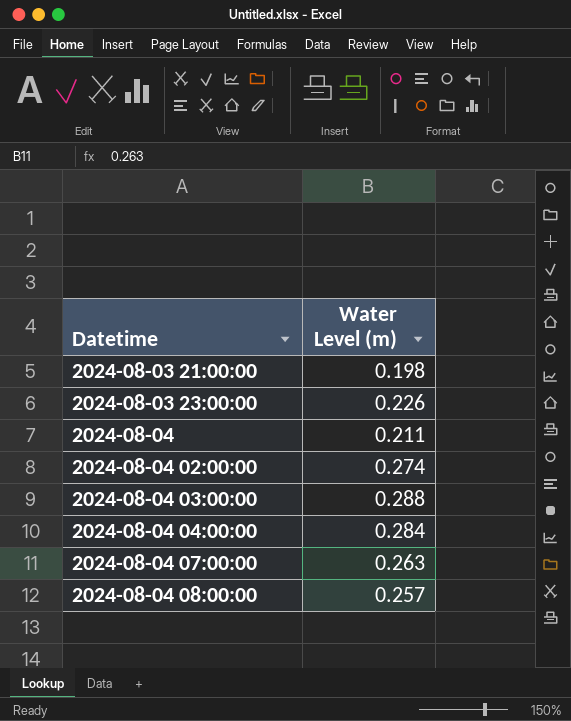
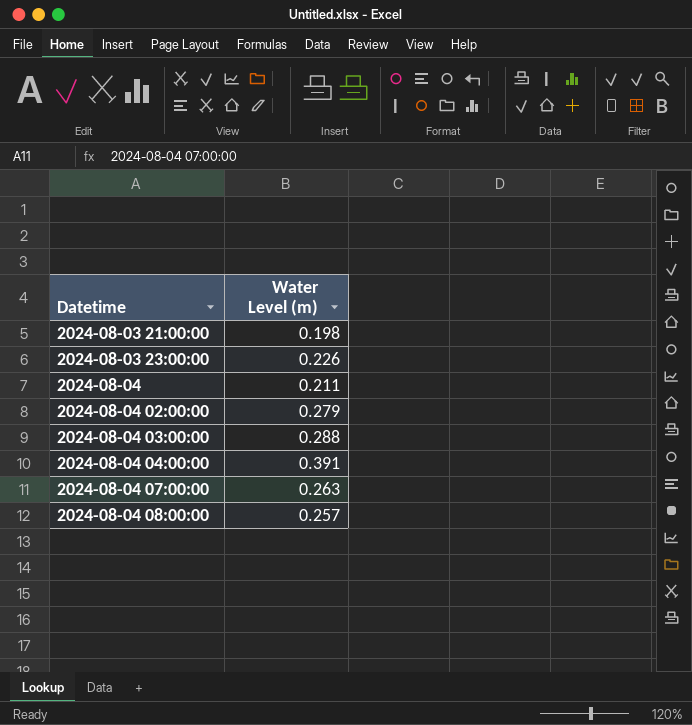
2024-08-04 02:00:00 | Water Level (m): 0.274 -> 0.279
2024-08-04 04:00:00 | Water Level (m): 0.284 -> 0.391

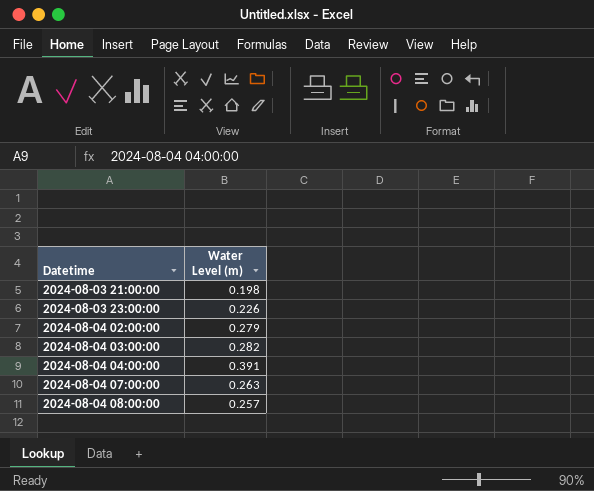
row 2024-08-04: 0.211 -> none
2024-08-04 03:00:00 | Water Level (m): 0.288 -> 0.282

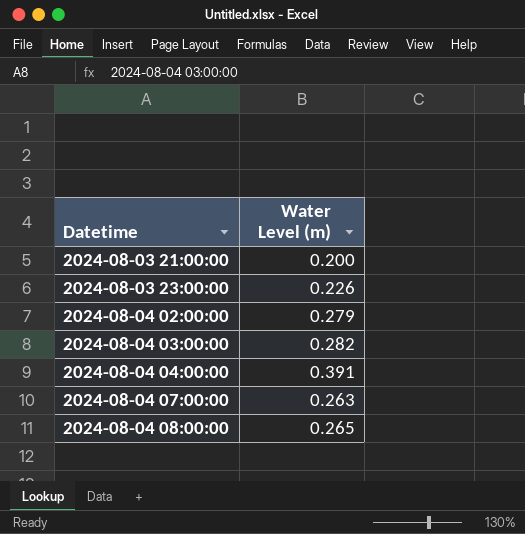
2024-08-03 21:00:00 | Water Level (m): 0.198 -> 0.200
2024-08-04 08:00:00 | Water Level (m): 0.257 -> 0.265

